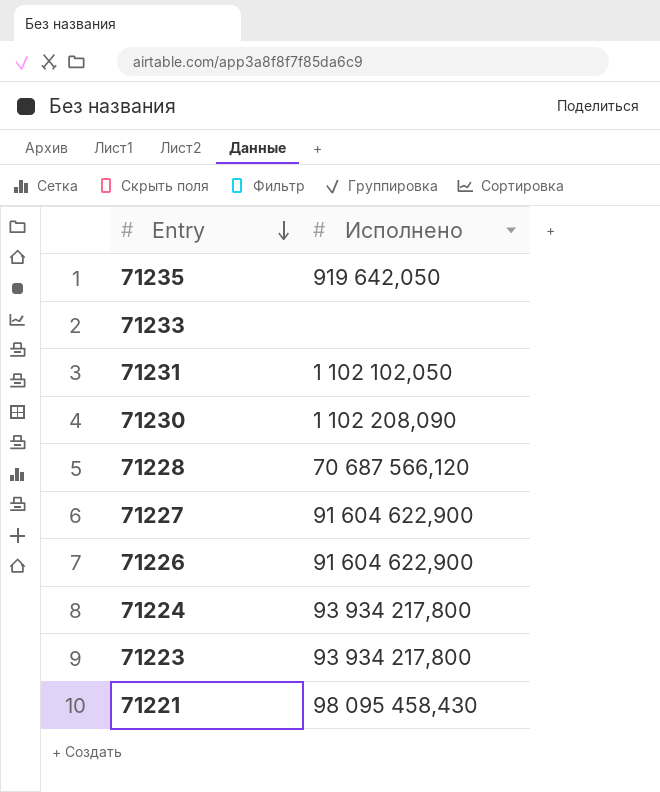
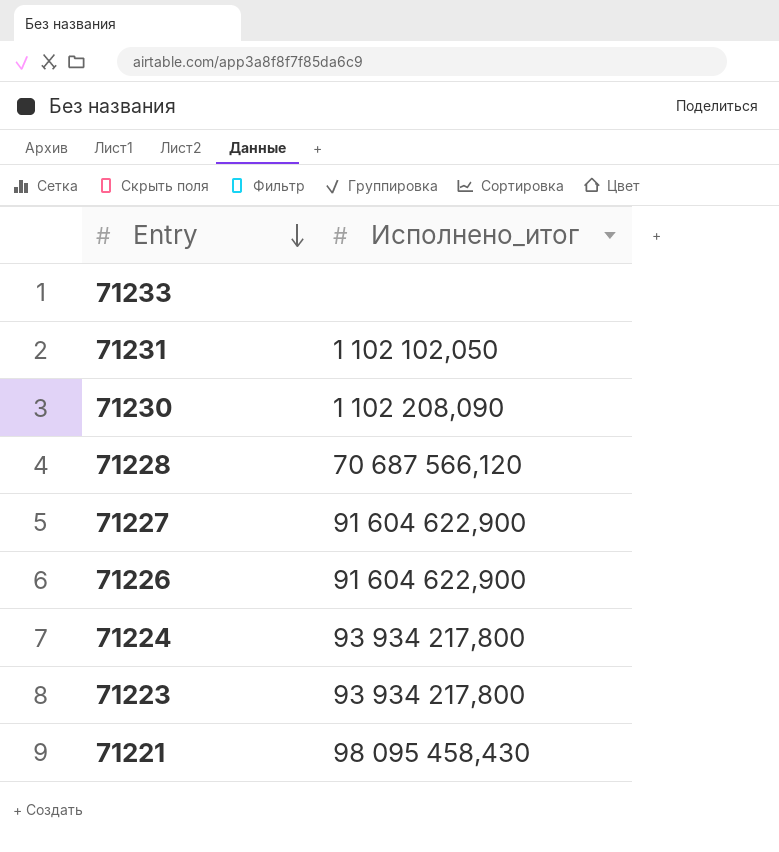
column name: Исполнено -> Исполнено_итог
row 71235: 919 642,050 -> none

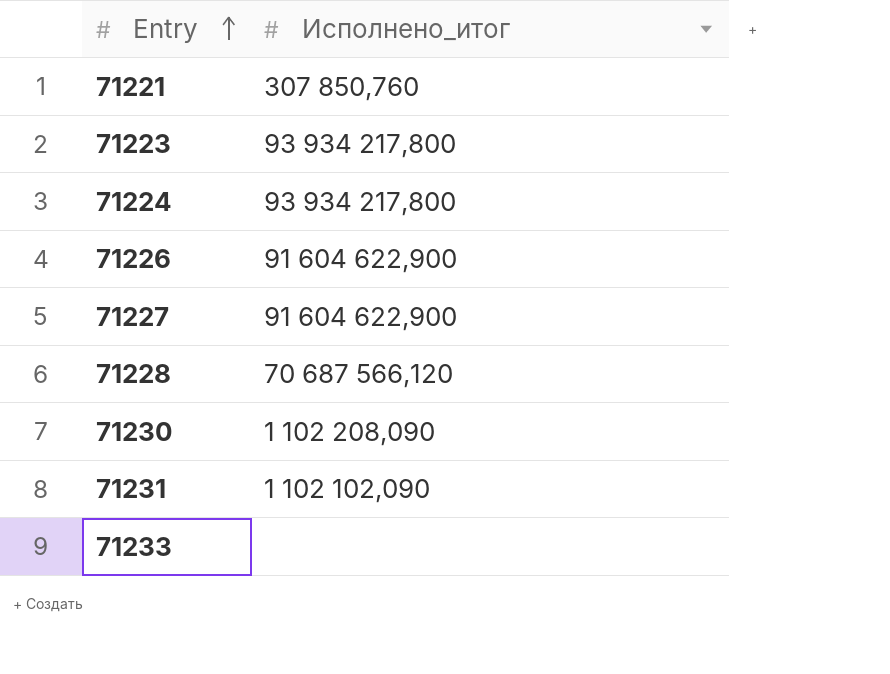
row order: Entry descending -> Entry ascending
71221 | Исполнено_итог: 98 095 458,430 -> 307 850,760
71231 | Исполнено_итог: 1 102 102,050 -> 1 102 102,090

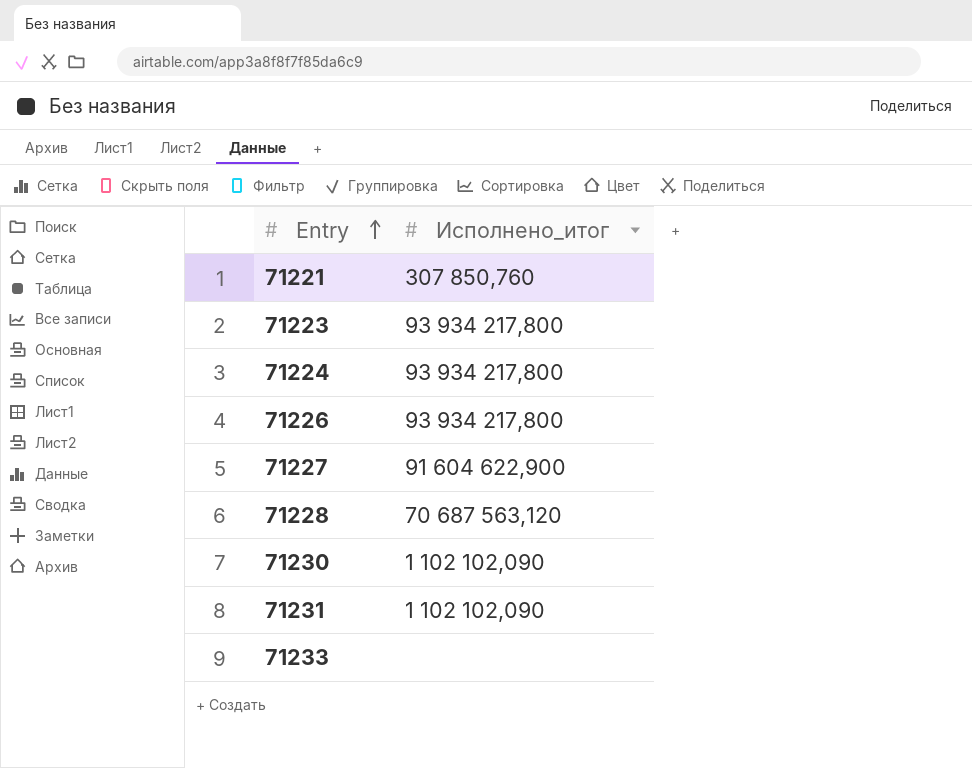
71226 | Исполнено_итог: 91 604 622,900 -> 93 934 217,800
71228 | Исполнено_итог: 70 687 566,120 -> 70 687 563,120
71230 | Исполнено_итог: 1 102 208,090 -> 1 102 102,090

